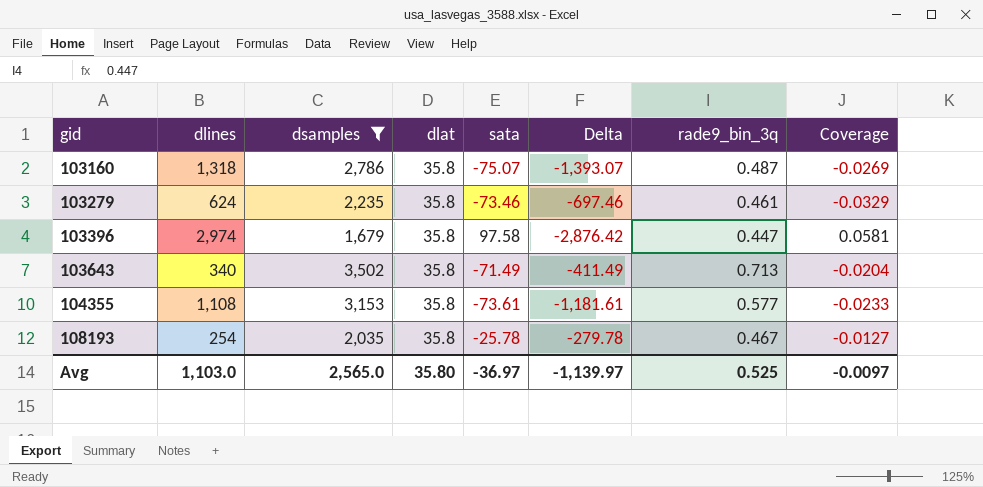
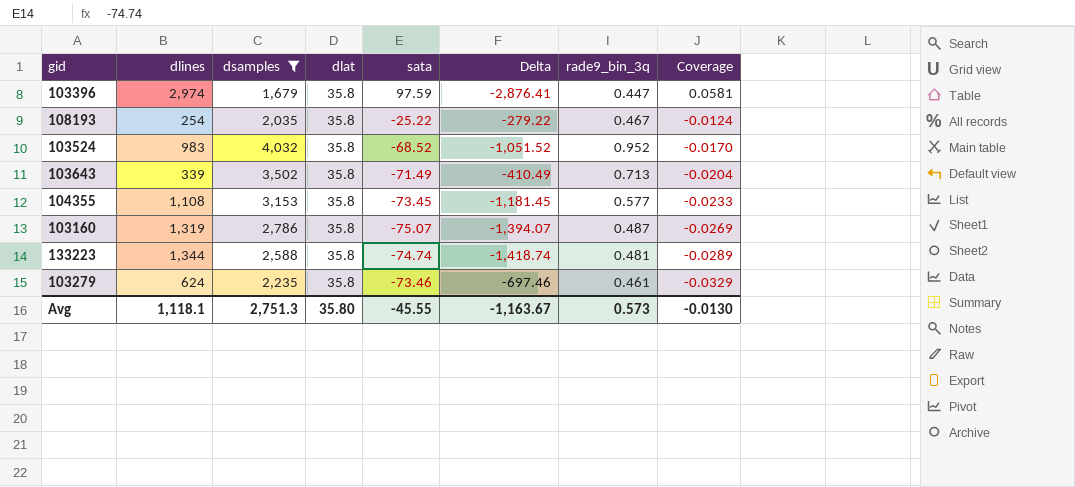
row order: gid ascending -> Coverage descending
103396 | sata: 97.58 -> 97.59
103396 | Delta: -2,876.42 -> -2,876.41
108193 | sata: -25.78 -> -25.22
108193 | Delta: -279.78 -> -279.22
108193 | Coverage: -0.0127 -> -0.0124
row 103524: none -> 983 | 4,032 | 35.8 | -68.52 | -1,051.52 | 0.952 | -0.0170
103643 | dlines: 340 -> 339
103643 | Delta: -411.49 -> -410.49
104355 | sata: -73.61 -> -73.45
104355 | Delta: -1,181.61 -> -1,181.45
103160 | dlines: 1,318 -> 1,319
103160 | Delta: -1,393.07 -> -1,394.07
row 133223: none -> 1,344 | 2,588 | 35.8 | -74.74 | -1,418.74 | 0.481 | -0.0289
Avg | dlines: 1,103.0 -> 1,118.1
Avg | dsamples: 2,565.0 -> 2,751.3
Avg | sata: -36.97 -> -45.55
Avg | Delta: -1,139.97 -> -1,163.67
Avg | rade9_bin_3q: 0.525 -> 0.573
Avg | Coverage: -0.0097 -> -0.0130

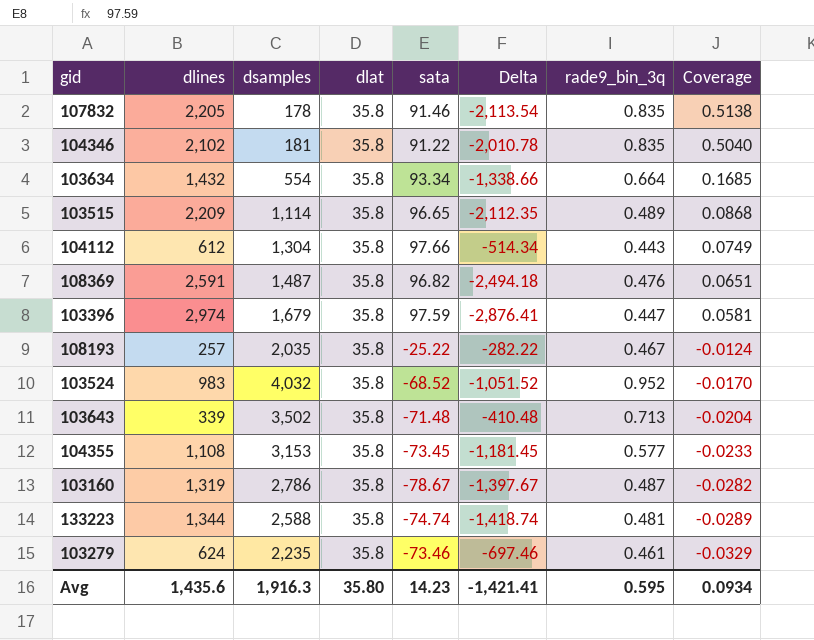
filter: dsamples >= 1,679 -> none
108193 | dlines: 254 -> 257
108193 | Delta: -279.22 -> -282.22
103643 | sata: -71.49 -> -71.48
103643 | Delta: -410.49 -> -410.48
103160 | sata: -75.07 -> -78.67
103160 | Delta: -1,394.07 -> -1,397.67
103160 | Coverage: -0.0269 -> -0.0282
Avg | dlines: 1,118.1 -> 1,435.6
Avg | dsamples: 2,751.3 -> 1,916.3
Avg | sata: -45.55 -> 14.23
Avg | Delta: -1,163.67 -> -1,421.41
Avg | rade9_bin_3q: 0.573 -> 0.595
Avg | Coverage: -0.0130 -> 0.0934

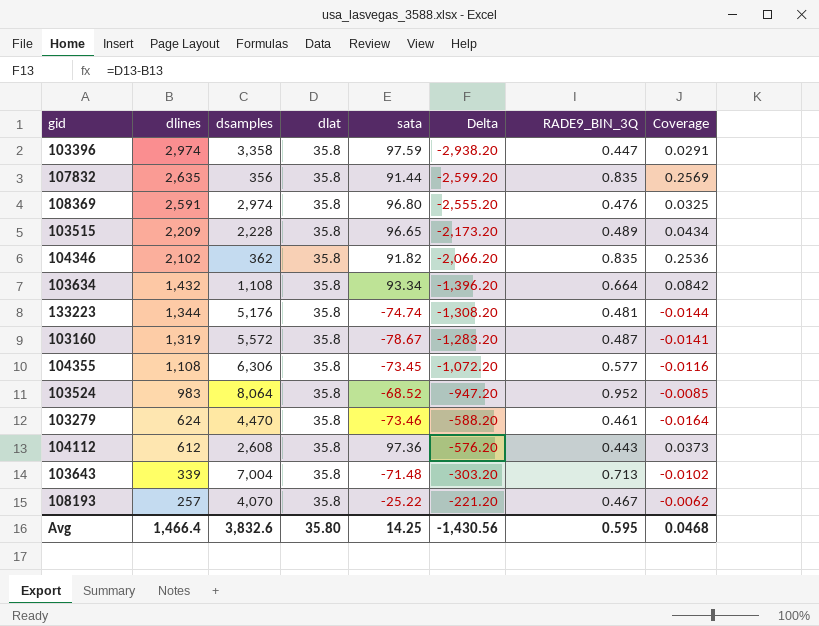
row order: Coverage descending -> dlines descending
column Delta | formula: [sata] - [dlines] -> [dlat] - [dlines]
column name: rade9_bin_3q -> RADE9_BIN_3Q
103396 | dsamples: 1,679 -> 3,358
103396 | Coverage: 0.0581 -> 0.0291
107832 | dlines: 2,205 -> 2,635
107832 | dsamples: 178 -> 356
107832 | sata: 91.46 -> 91.44
107832 | Coverage: 0.5138 -> 0.2569
108369 | dsamples: 1,487 -> 2,974
108369 | sata: 96.82 -> 96.80
108369 | Coverage: 0.0651 -> 0.0325
103515 | dsamples: 1,114 -> 2,228
103515 | Coverage: 0.0868 -> 0.0434
104346 | dsamples: 181 -> 362
104346 | sata: 91.22 -> 91.82
104346 | Coverage: 0.5040 -> 0.2536
103634 | dsamples: 554 -> 1,108
103634 | Coverage: 0.1685 -> 0.0842
133223 | dsamples: 2,588 -> 5,176
133223 | Coverage: -0.0289 -> -0.0144
103160 | dsamples: 2,786 -> 5,572
103160 | Coverage: -0.0282 -> -0.0141
104355 | dsamples: 3,153 -> 6,306
104355 | Coverage: -0.0233 -> -0.0116
103524 | dsamples: 4,032 -> 8,064
103524 | Coverage: -0.0170 -> -0.0085
103279 | dsamples: 2,235 -> 4,470
103279 | Coverage: -0.0329 -> -0.0164
104112 | dsamples: 1,304 -> 2,608
104112 | sata: 97.66 -> 97.36
104112 | Coverage: 0.0749 -> 0.0373
103643 | dsamples: 3,502 -> 7,004
103643 | Coverage: -0.0204 -> -0.0102
108193 | dsamples: 2,035 -> 4,070
108193 | Coverage: -0.0124 -> -0.0062
Avg | dlines: 1,435.6 -> 1,466.4
Avg | dsamples: 1,916.3 -> 3,832.6
Avg | sata: 14.23 -> 14.25
Avg | Delta: -1,421.41 -> -1,430.56
Avg | Coverage: 0.0934 -> 0.0468

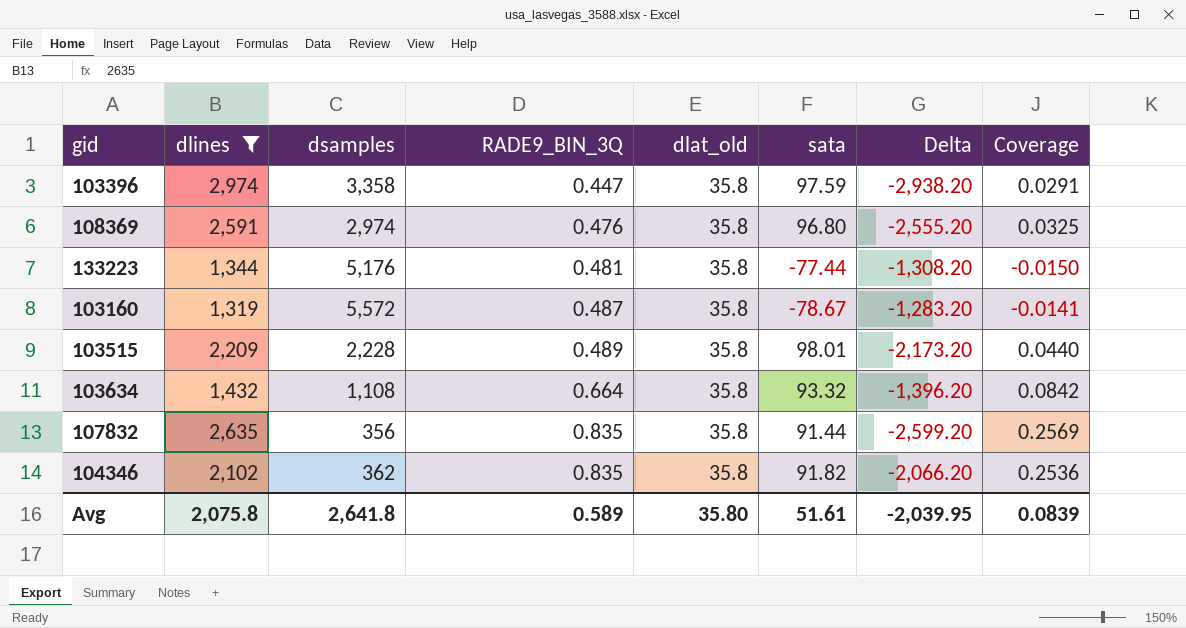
filter: none -> dlines >= 1,319
row order: dlines descending -> RADE9_BIN_3Q ascending
column RADE9_BIN_3Q | position: 7 -> 4
column name: dlat -> dlat_old
133223 | sata: -74.74 -> -77.44
133223 | Coverage: -0.0144 -> -0.0150
103515 | sata: 96.65 -> 98.01
103515 | Coverage: 0.0434 -> 0.0440
103634 | sata: 93.34 -> 93.32
Avg | dlines: 1,466.4 -> 2,075.8
Avg | dsamples: 3,832.6 -> 2,641.8
Avg | RADE9_BIN_3Q: 0.595 -> 0.589
Avg | sata: 14.25 -> 51.61
Avg | Delta: -1,430.56 -> -2,039.95
Avg | Coverage: 0.0468 -> 0.0839

